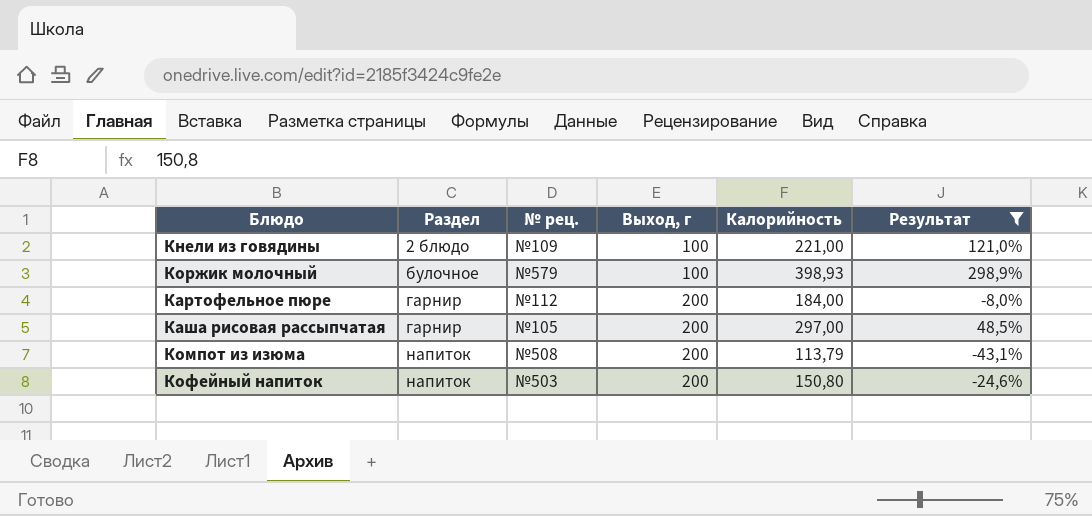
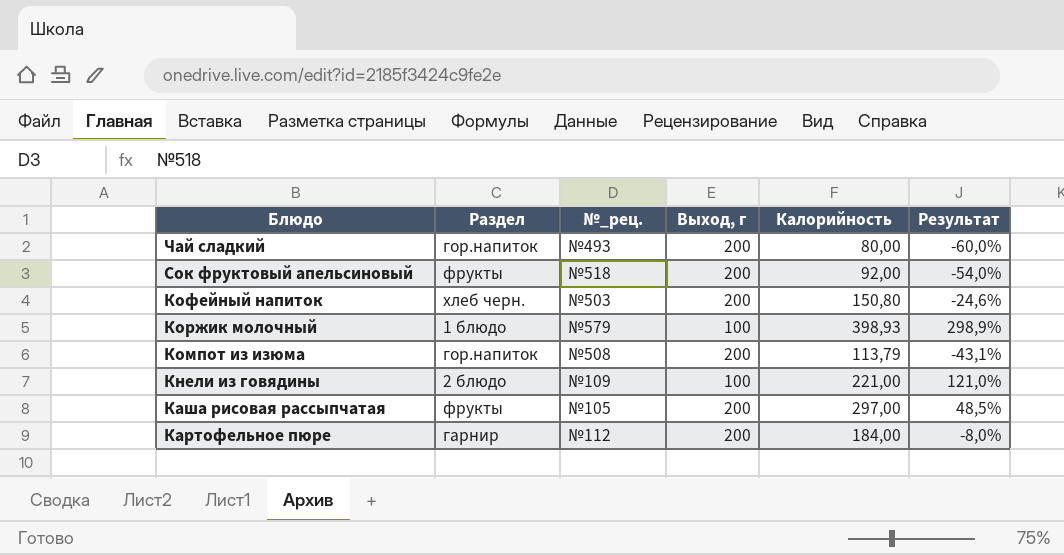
filter: Результат >= -43,1% -> none
row order: Раздел ascending -> Блюдо descending
column name: № рец. -> №_рец.
Кофейный напиток | Раздел: напиток -> хлеб черн.
Коржик молочный | Раздел: булочное -> 1 блюдо
Компот из изюма | Раздел: напиток -> гор.напиток
Каша рисовая рассыпчатая | Раздел: гарнир -> фрукты

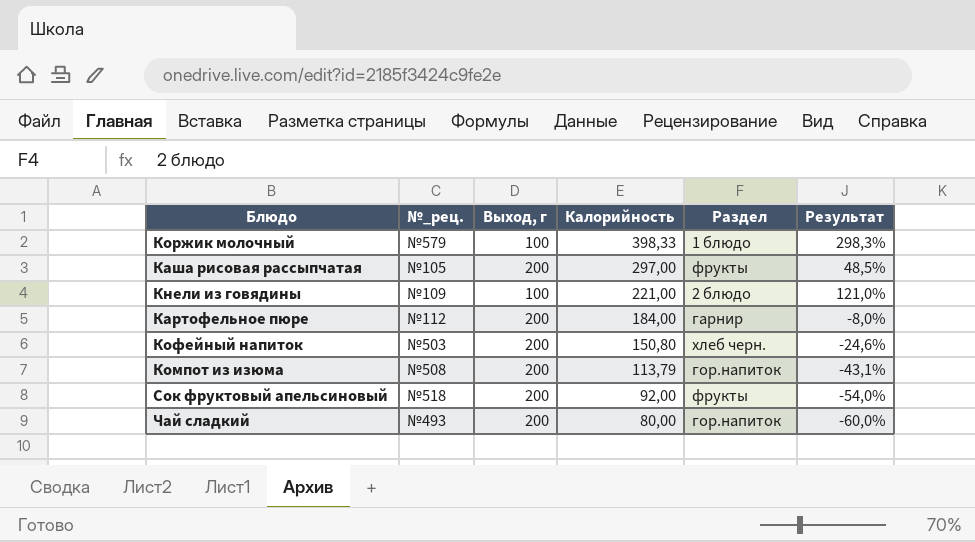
row order: Блюдо descending -> Калорийность descending
column Раздел | position: 2 -> 5
Коржик молочный | Калорийность: 398,93 -> 398,33
Коржик молочный | Результат: 298,9% -> 298,3%

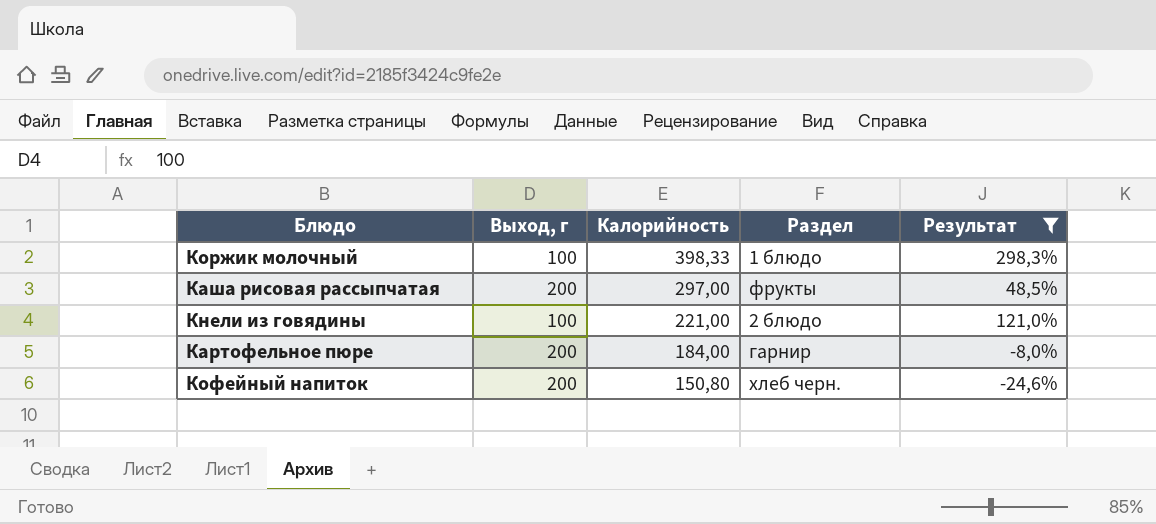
filter: none -> Результат >= -24,6%
column №_рец. | position: 2 -> none

